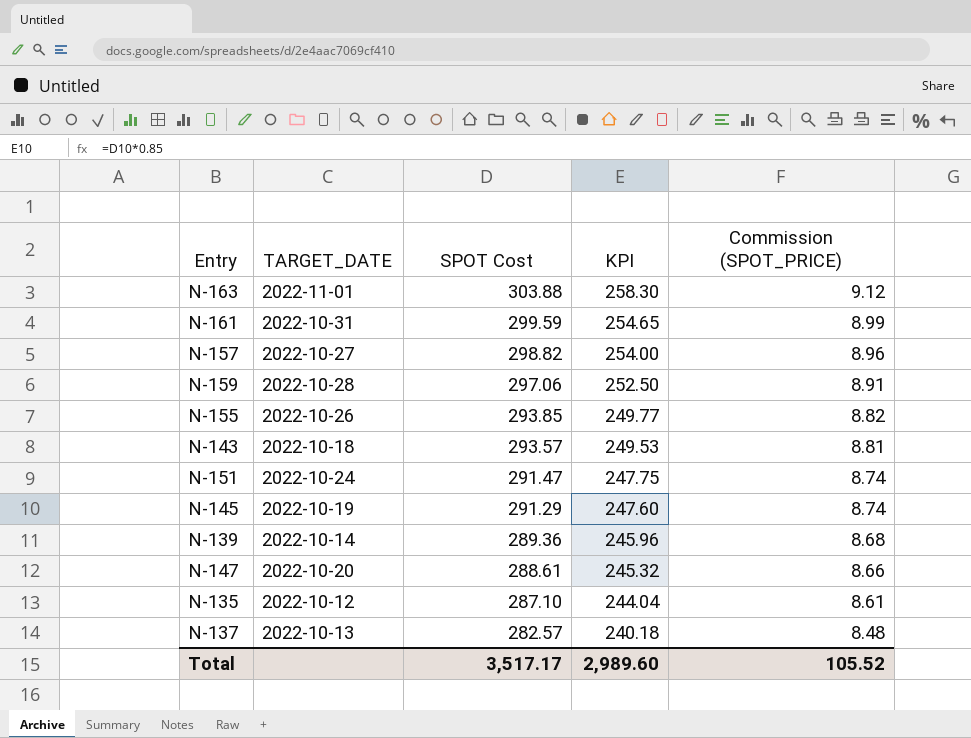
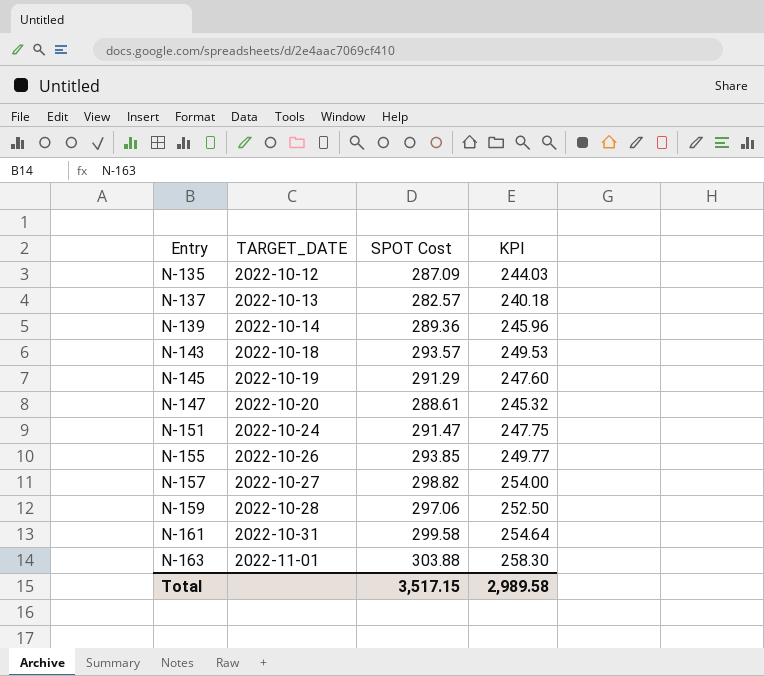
row order: SPOT Cost descending -> Entry ascending
column Commission (SPOT_PRICE) | formula: [SPOT Cost] * 0.03 -> none
N-135 | SPOT Cost: 287.10 -> 287.09
N-135 | KPI: 244.04 -> 244.03
N-161 | SPOT Cost: 299.59 -> 299.58
N-161 | KPI: 254.65 -> 254.64
Total | SPOT Cost: 3,517.17 -> 3,517.15
Total | KPI: 2,989.60 -> 2,989.58

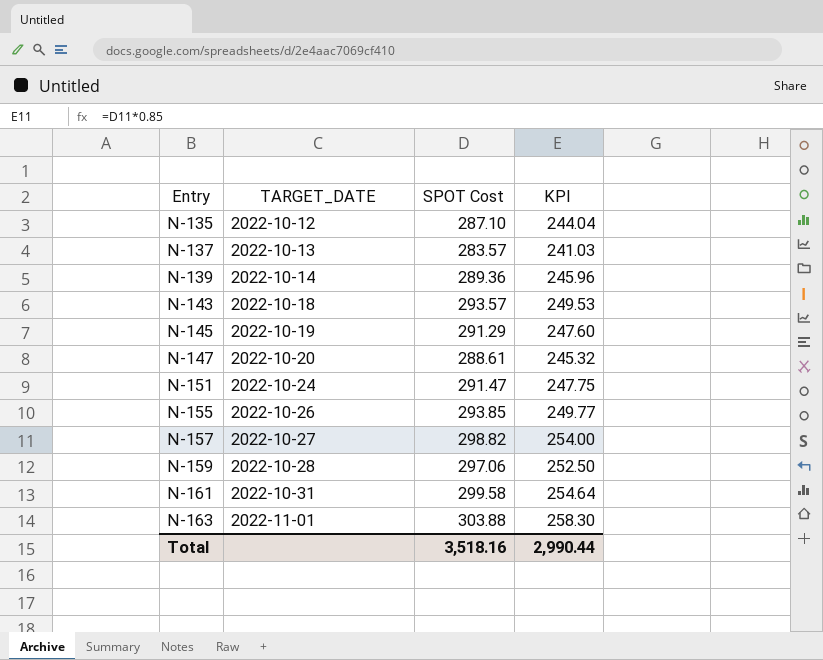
N-135 | SPOT Cost: 287.09 -> 287.10
N-135 | KPI: 244.03 -> 244.04
N-137 | SPOT Cost: 282.57 -> 283.57
N-137 | KPI: 240.18 -> 241.03
Total | SPOT Cost: 3,517.15 -> 3,518.16
Total | KPI: 2,989.58 -> 2,990.44

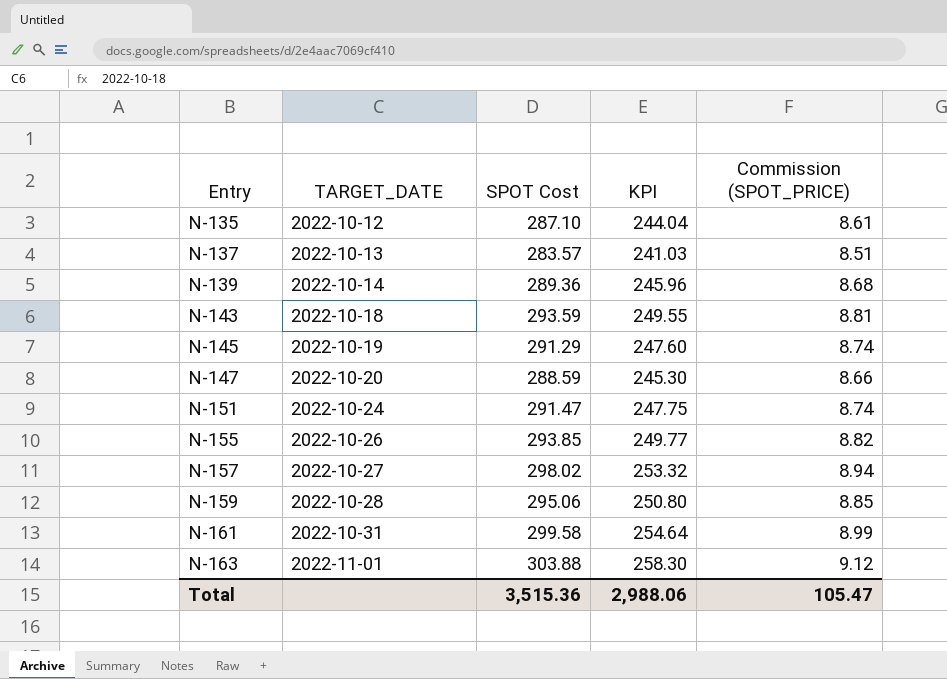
column Commission (SPOT_PRICE) | formula: none -> [SPOT Cost] * 0.03
N-143 | SPOT Cost: 293.57 -> 293.59
N-143 | KPI: 249.53 -> 249.55
N-147 | SPOT Cost: 288.61 -> 288.59
N-147 | KPI: 245.32 -> 245.30
N-157 | SPOT Cost: 298.82 -> 298.02
N-157 | KPI: 254.00 -> 253.32
N-159 | SPOT Cost: 297.06 -> 295.06
N-159 | KPI: 252.50 -> 250.80
Total | SPOT Cost: 3,518.16 -> 3,515.36
Total | KPI: 2,990.44 -> 2,988.06

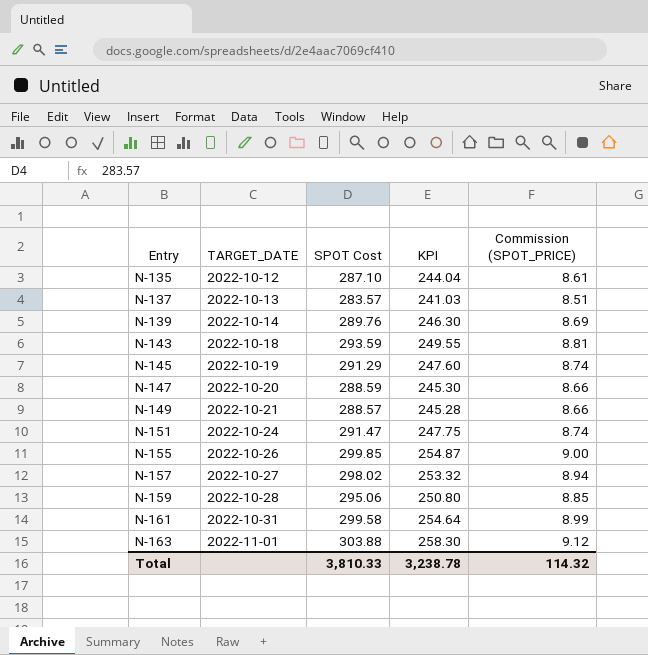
N-139 | SPOT Cost: 289.36 -> 289.76
N-139 | KPI: 245.96 -> 246.30
N-139 | Commission (SPOT_PRICE): 8.68 -> 8.69
row N-149: none -> 2022-10-21 | 288.57 | 245.28 | 8.66
N-155 | SPOT Cost: 293.85 -> 299.85
N-155 | KPI: 249.77 -> 254.87
N-155 | Commission (SPOT_PRICE): 8.82 -> 9.00
Total | SPOT Cost: 3,515.36 -> 3,810.33
Total | KPI: 2,988.06 -> 3,238.78
Total | Commission (SPOT_PRICE): 105.47 -> 114.32

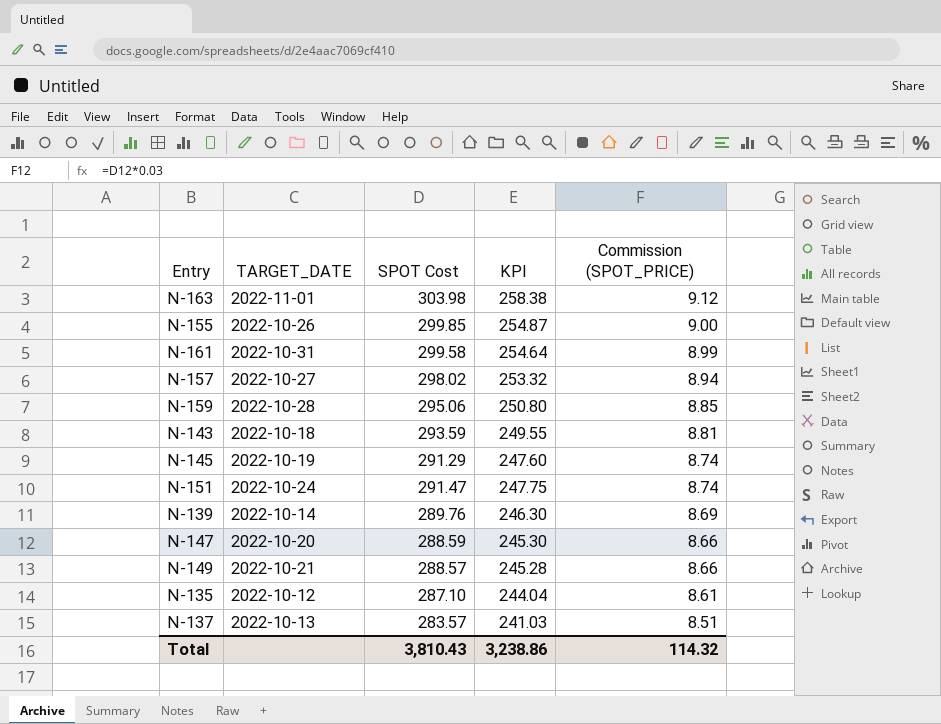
row order: Entry ascending -> Commission (SPOT_PRICE) descending
N-163 | SPOT Cost: 303.88 -> 303.98
N-163 | KPI: 258.30 -> 258.38
Total | SPOT Cost: 3,810.33 -> 3,810.43
Total | KPI: 3,238.78 -> 3,238.86

